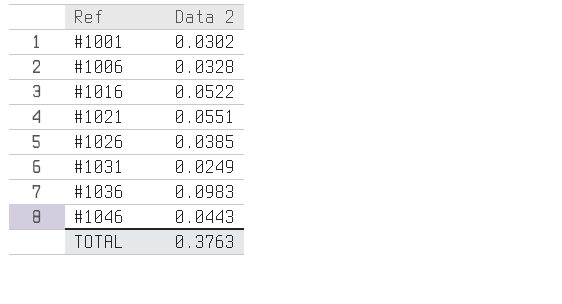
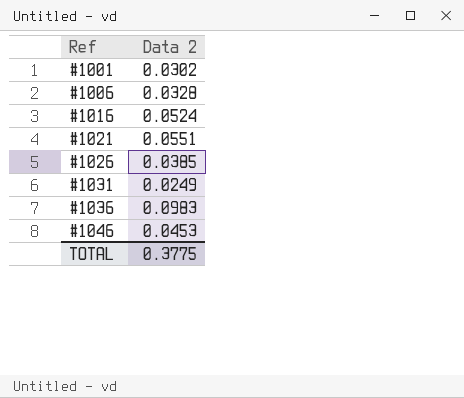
#1016 | Data 2: 0.0522 -> 0.0524
#1046 | Data 2: 0.0443 -> 0.0453
TOTAL | Data 2: 0.3763 -> 0.3775

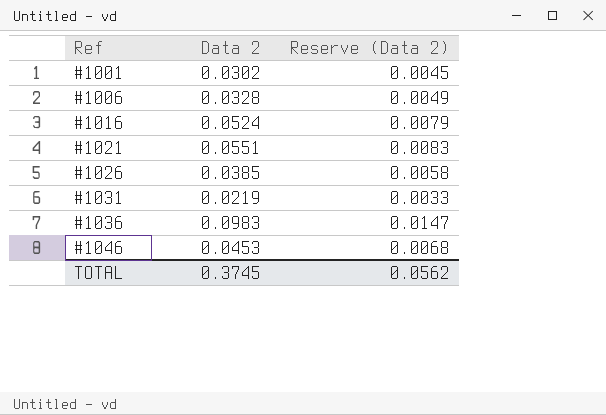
column Reserve (Data 2) | formula: none -> [Data 2] * 0.15
#1031 | Data 2: 0.0249 -> 0.0219
TOTAL | Data 2: 0.3775 -> 0.3745

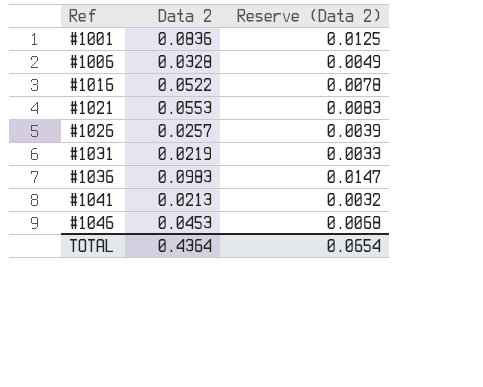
#1001 | Data 2: 0.0302 -> 0.0836
#1001 | Reserve (Data 2): 0.0045 -> 0.0125
#1016 | Data 2: 0.0524 -> 0.0522
#1016 | Reserve (Data 2): 0.0079 -> 0.0078
#1021 | Data 2: 0.0551 -> 0.0553
#1026 | Data 2: 0.0385 -> 0.0257
#1026 | Reserve (Data 2): 0.0058 -> 0.0039
row #1041: none -> 0.0213 | 0.0032
TOTAL | Data 2: 0.3745 -> 0.4364
TOTAL | Reserve (Data 2): 0.0562 -> 0.0654

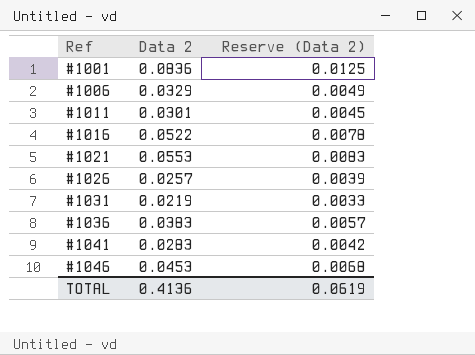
#1006 | Data 2: 0.0328 -> 0.0329
row #1011: none -> 0.0301 | 0.0045
#1036 | Data 2: 0.0983 -> 0.0383
#1036 | Reserve (Data 2): 0.0147 -> 0.0057
#1041 | Data 2: 0.0213 -> 0.0283
#1041 | Reserve (Data 2): 0.0032 -> 0.0042
TOTAL | Data 2: 0.4364 -> 0.4136
TOTAL | Reserve (Data 2): 0.0654 -> 0.0619

